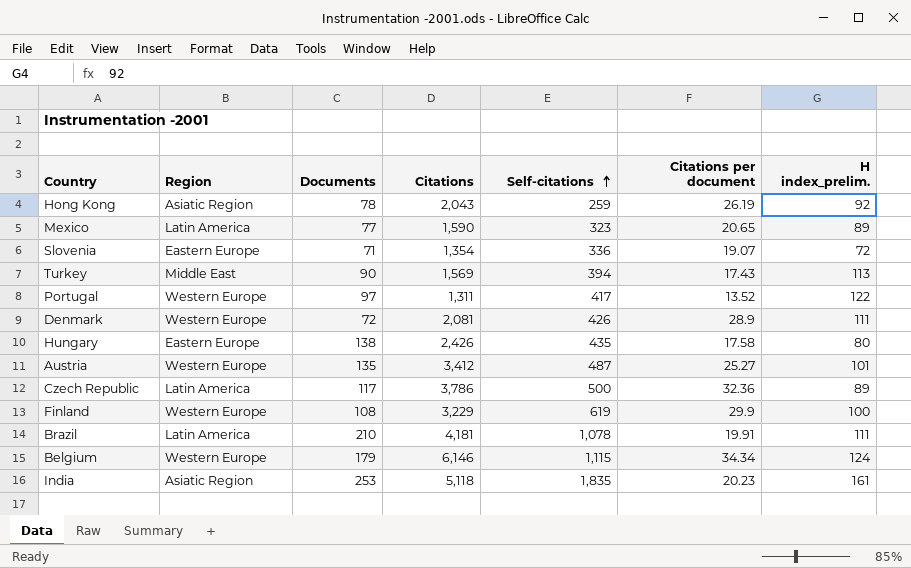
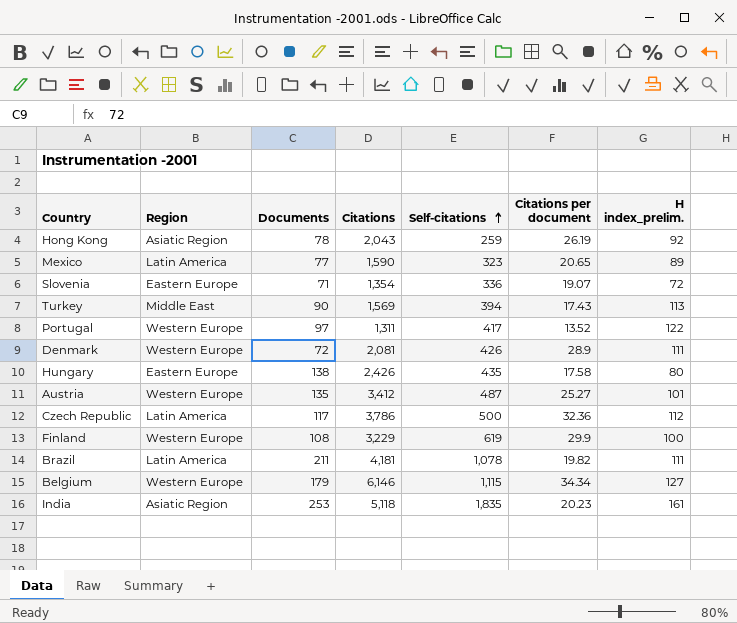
Czech Republic | H index_prelim.: 89 -> 112
Brazil | Documents: 210 -> 211
Brazil | Citations per document: 19.91 -> 19.82
Belgium | H index_prelim.: 124 -> 127

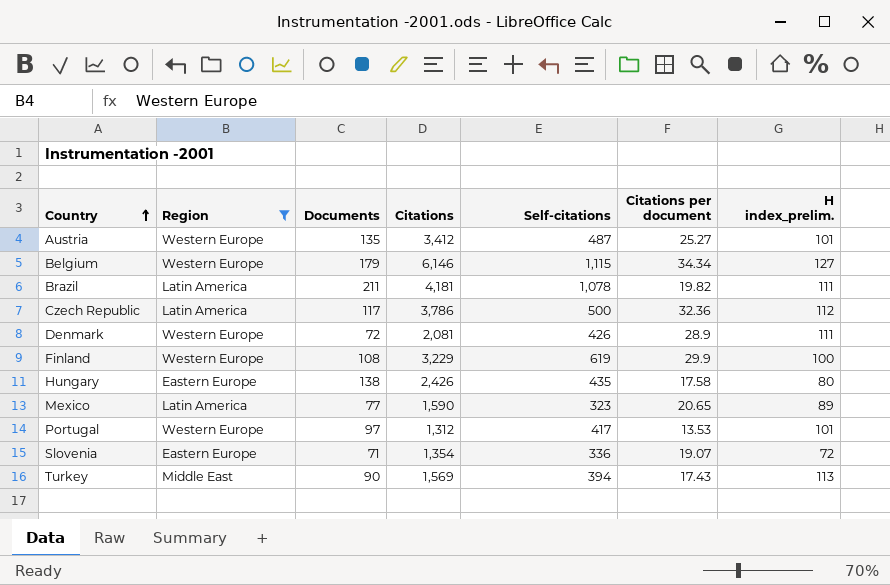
filter: none -> Region != Asiatic Region
row order: Self-citations ascending -> Country ascending
Portugal | Citations: 1,311 -> 1,312
Portugal | Citations per document: 13.52 -> 13.53
Portugal | H index_prelim.: 122 -> 101

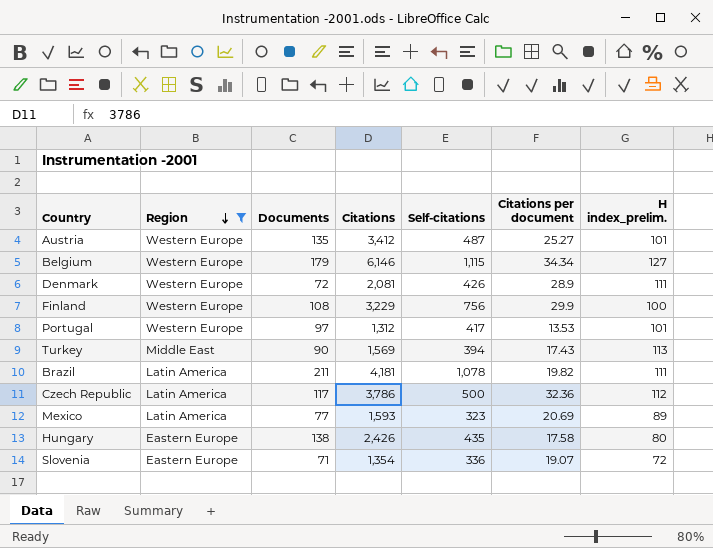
row order: Country ascending -> Region descending
Finland | Self-citations: 619 -> 756
Mexico | Citations: 1,590 -> 1,593
Mexico | Citations per document: 20.65 -> 20.69

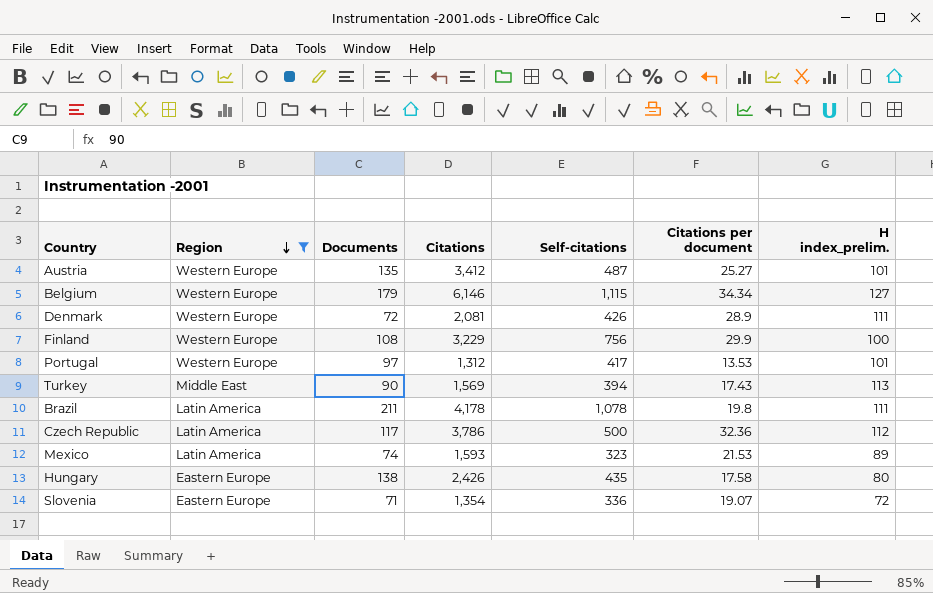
Brazil | Citations: 4,181 -> 4,178
Brazil | Citations per document: 19.82 -> 19.8
Mexico | Documents: 77 -> 74
Mexico | Citations per document: 20.69 -> 21.53

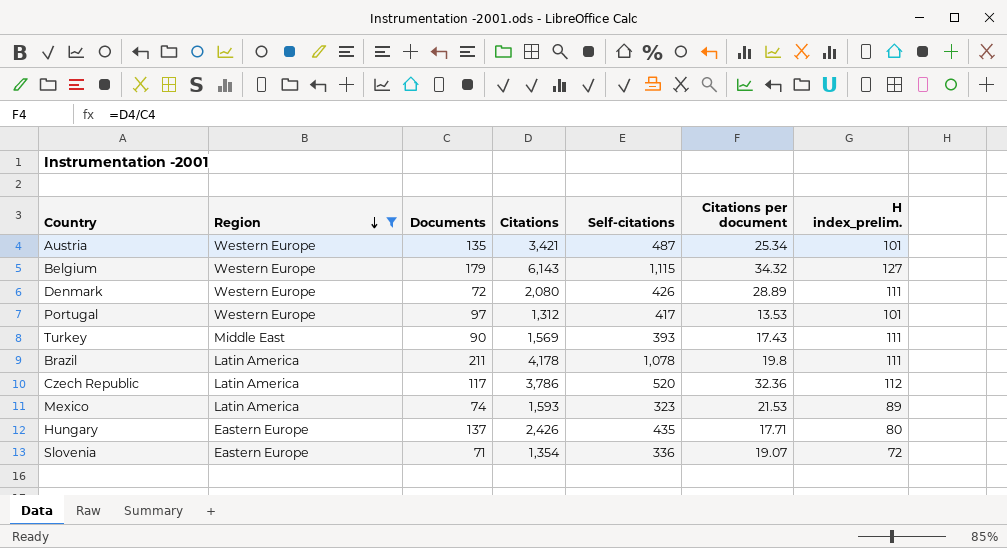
row Finland: Western Europe | 108 | 3,229 | 756 | 29.9 | 100 -> none
Austria | Citations: 3,412 -> 3,421
Austria | Citations per document: 25.27 -> 25.34
Belgium | Citations: 6,146 -> 6,143
Belgium | Citations per document: 34.34 -> 34.32
Denmark | Citations: 2,081 -> 2,080
Denmark | Citations per document: 28.9 -> 28.89
Turkey | Self-citations: 394 -> 393
Turkey | H index_prelim.: 113 -> 111
Czech Republic | Self-citations: 500 -> 520
Hungary | Documents: 138 -> 137
Hungary | Citations per document: 17.58 -> 17.71

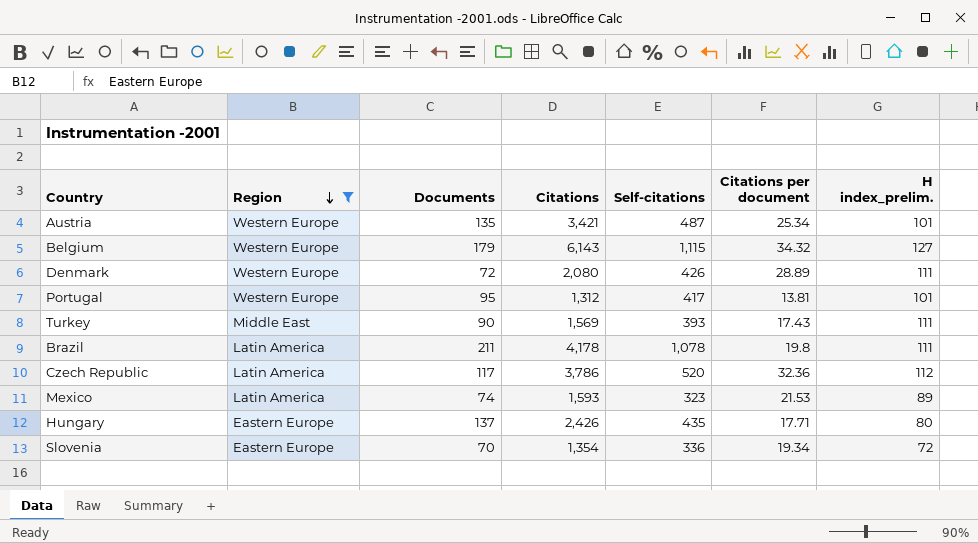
Portugal | Documents: 97 -> 95
Portugal | Citations per document: 13.53 -> 13.81
Slovenia | Documents: 71 -> 70
Slovenia | Citations per document: 19.07 -> 19.34

